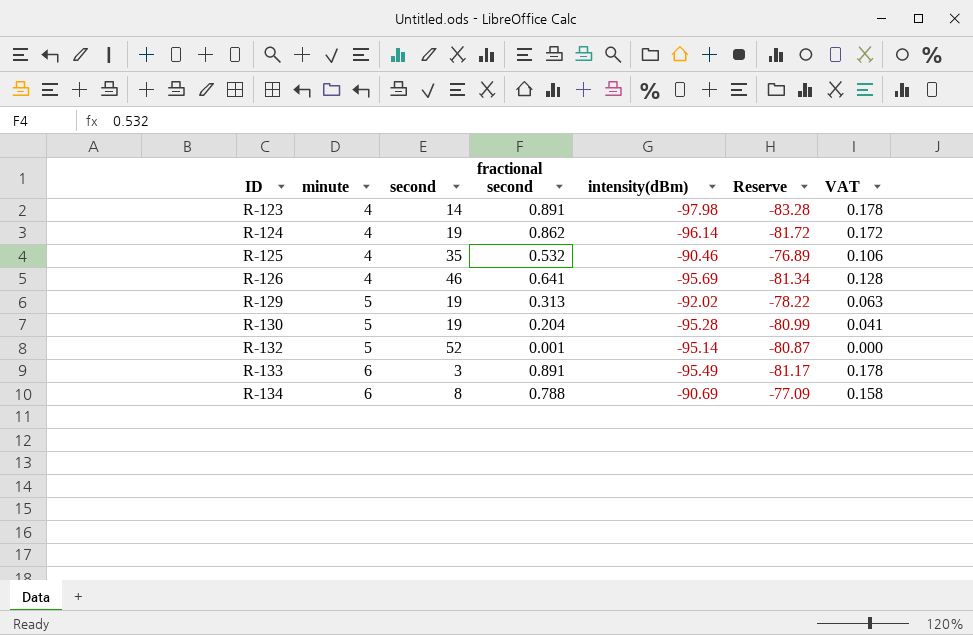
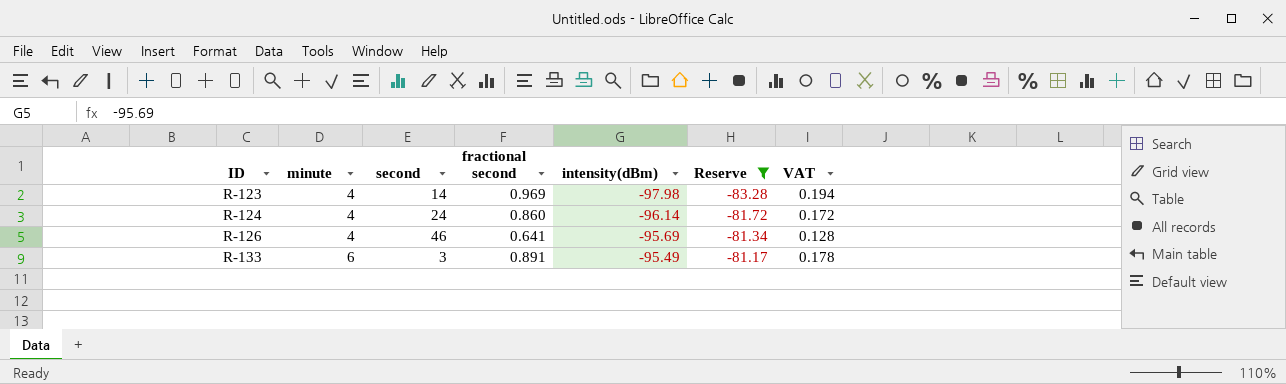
filter: none -> Reserve <= -81.17
R-123 | fractional second: 0.891 -> 0.969
R-123 | VAT: 0.178 -> 0.194
R-124 | second: 19 -> 24
R-124 | fractional second: 0.862 -> 0.860

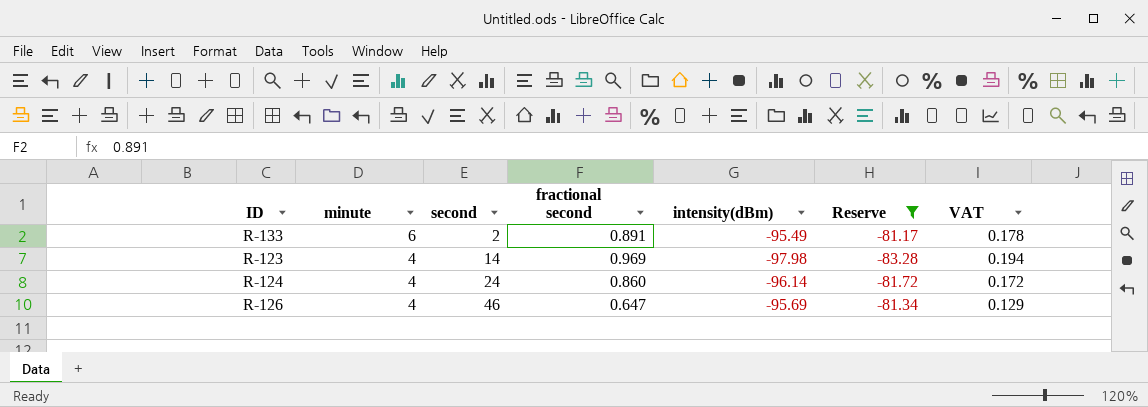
row order: ID ascending -> minute descending
R-133 | second: 3 -> 2
R-126 | fractional second: 0.641 -> 0.647
R-126 | VAT: 0.128 -> 0.129

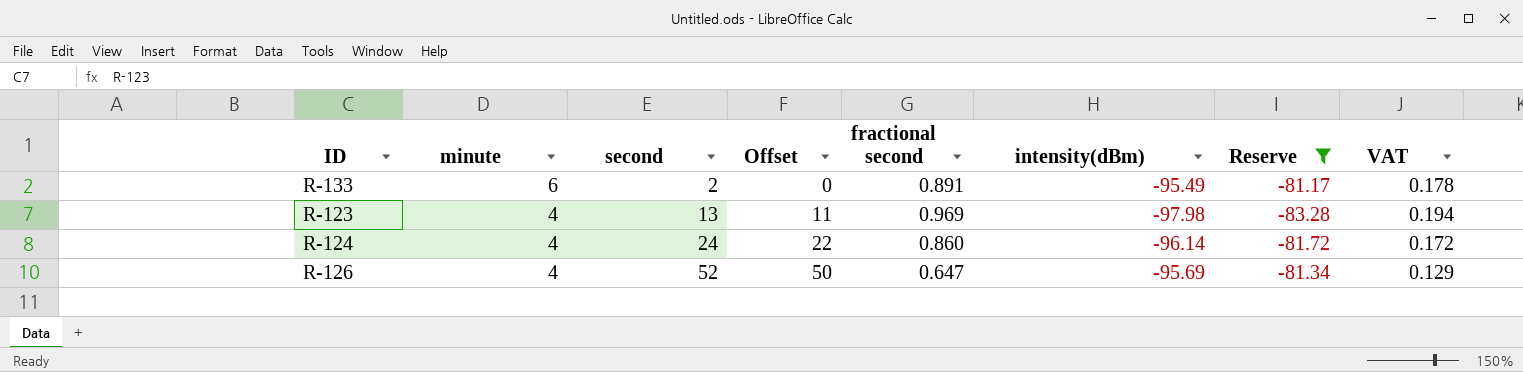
column Offset | formula: none -> [second] - 2
R-123 | second: 14 -> 13
R-126 | second: 46 -> 52

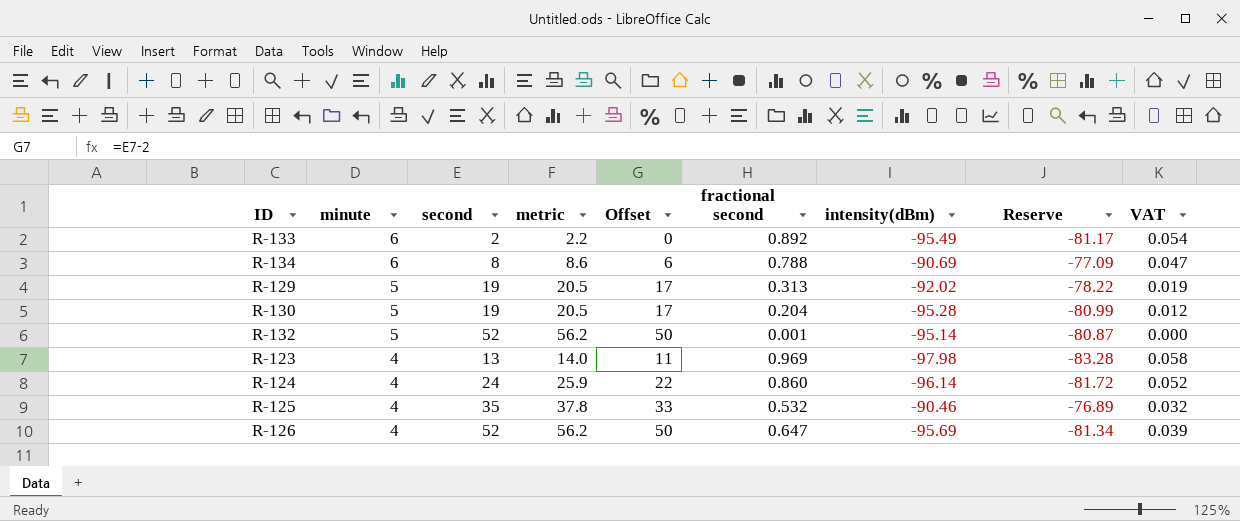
filter: Reserve <= -81.17 -> none
column metric | formula: none -> [second] * 1.08
column VAT | formula: [fractional second] * 0.2 -> [fractional second] * 0.06
R-133 | fractional second: 0.891 -> 0.892

